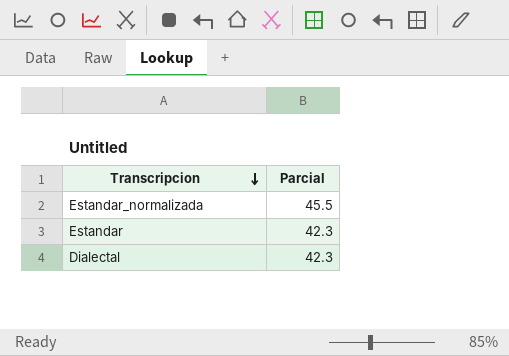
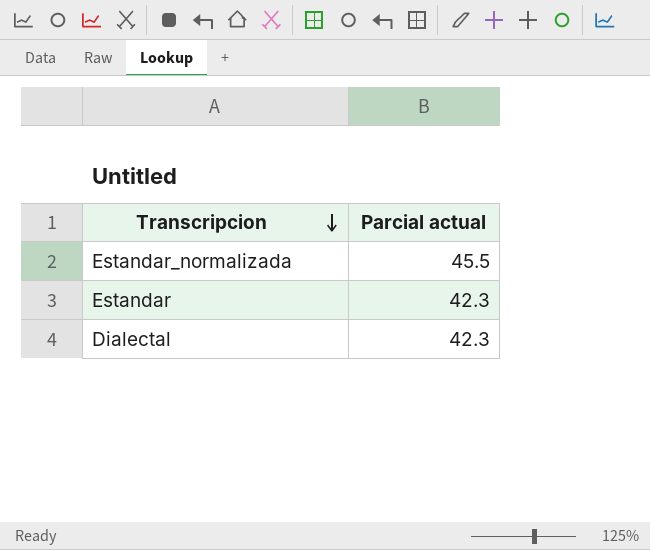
column name: Parcial -> Parcial actual

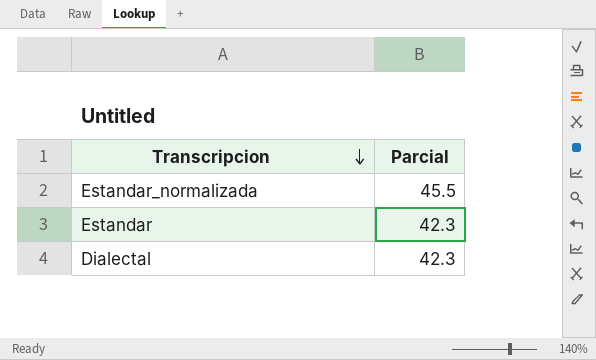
column name: Parcial actual -> Parcial

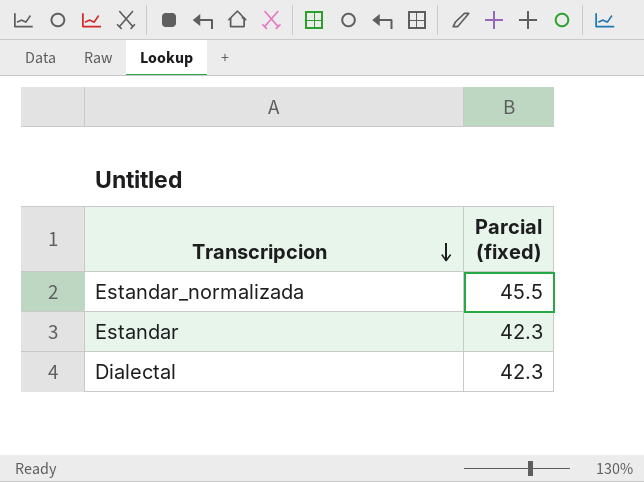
column name: Parcial -> Parcial (fixed)

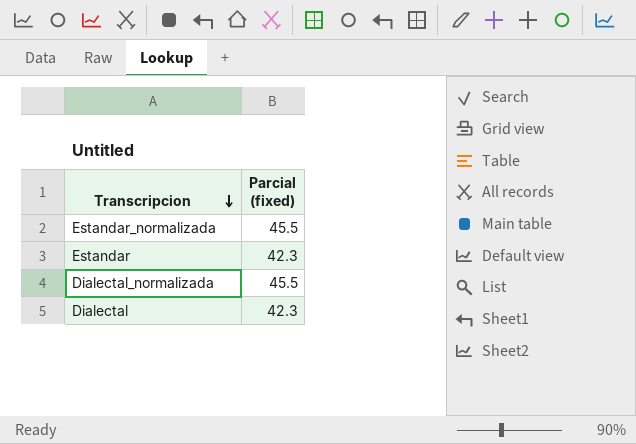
row Dialectal_normalizada: none -> 45.5

